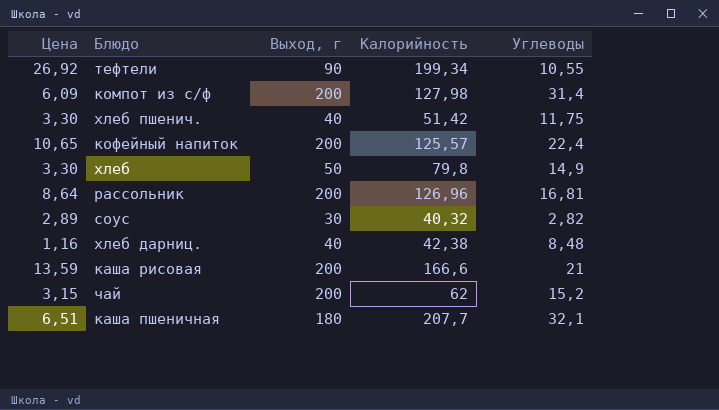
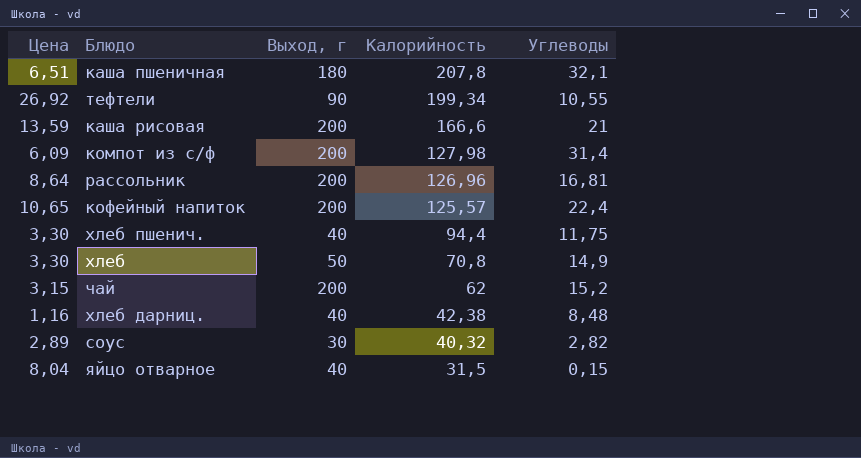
row order: none -> Калорийность descending
каша пшеничная | Калорийность: 207,7 -> 207,8
хлеб пшенич. | Калорийность: 51,42 -> 94,4
хлеб | Калорийность: 79,8 -> 70,8
row яйцо отварное: none -> 8,04 | 40 | 31,5 | 0,15

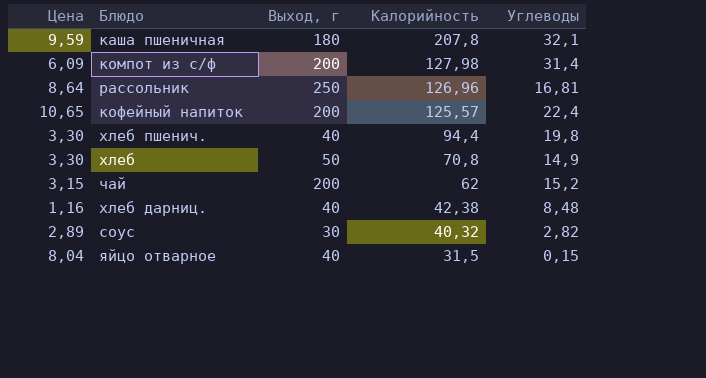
row тефтели: 26,92 | 90 | 199,34 | 10,55 -> none
row каша рисовая: 13,59 | 200 | 166,6 | 21 -> none
каша пшеничная | Цена: 6,51 -> 9,59
рассольник | Выход, г: 200 -> 250
хлеб пшенич. | Углеводы: 11,75 -> 19,8

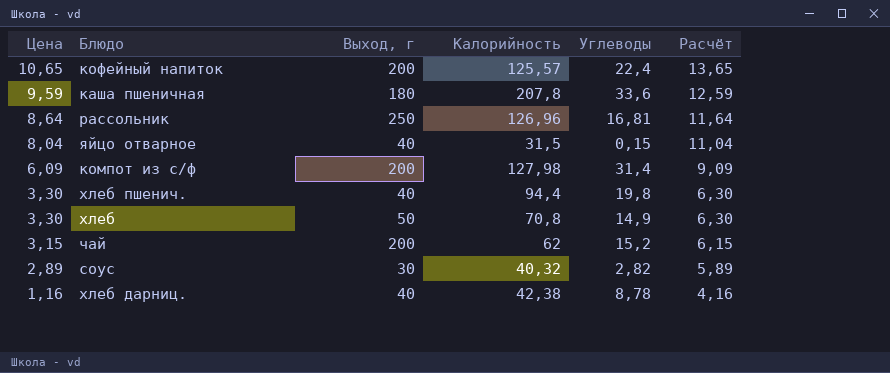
row order: Калорийность descending -> Цена descending
column Расчёт | formula: none -> [Цена] + 3
каша пшеничная | Углеводы: 32,1 -> 33,6
хлеб дарниц. | Углеводы: 8,48 -> 8,78

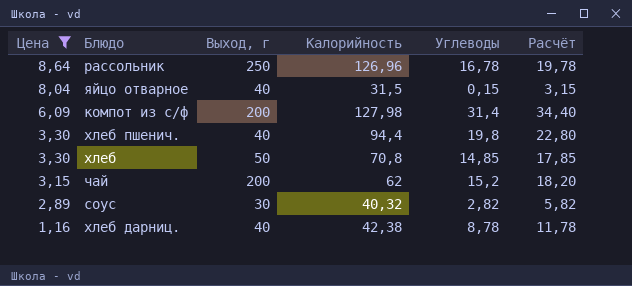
filter: none -> Цена <= 8,64
column Расчёт | formula: [Цена] + 3 -> [Углеводы] + 3
рассольник | Углеводы: 16,81 -> 16,78
хлеб | Углеводы: 14,9 -> 14,85

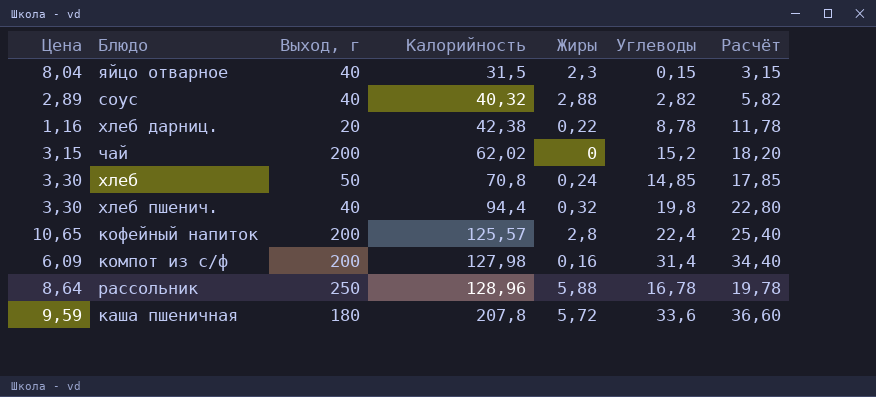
filter: Цена <= 8,64 -> none
row order: Цена descending -> Калорийность ascending
column Жиры | position: none -> 5
соус | Выход, г: 30 -> 40
хлеб дарниц. | Выход, г: 40 -> 20
чай | Калорийность: 62 -> 62,02
рассольник | Калорийность: 126,96 -> 128,96

